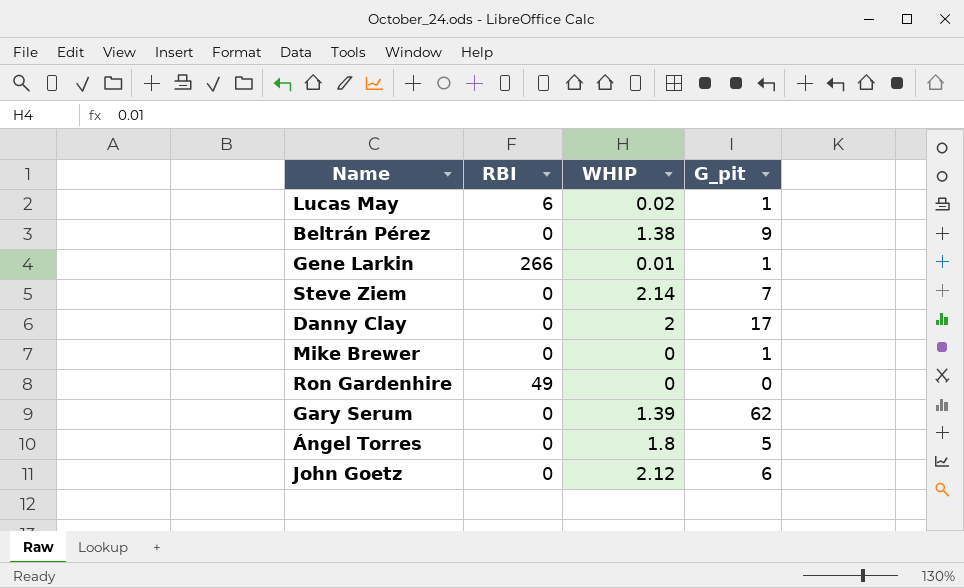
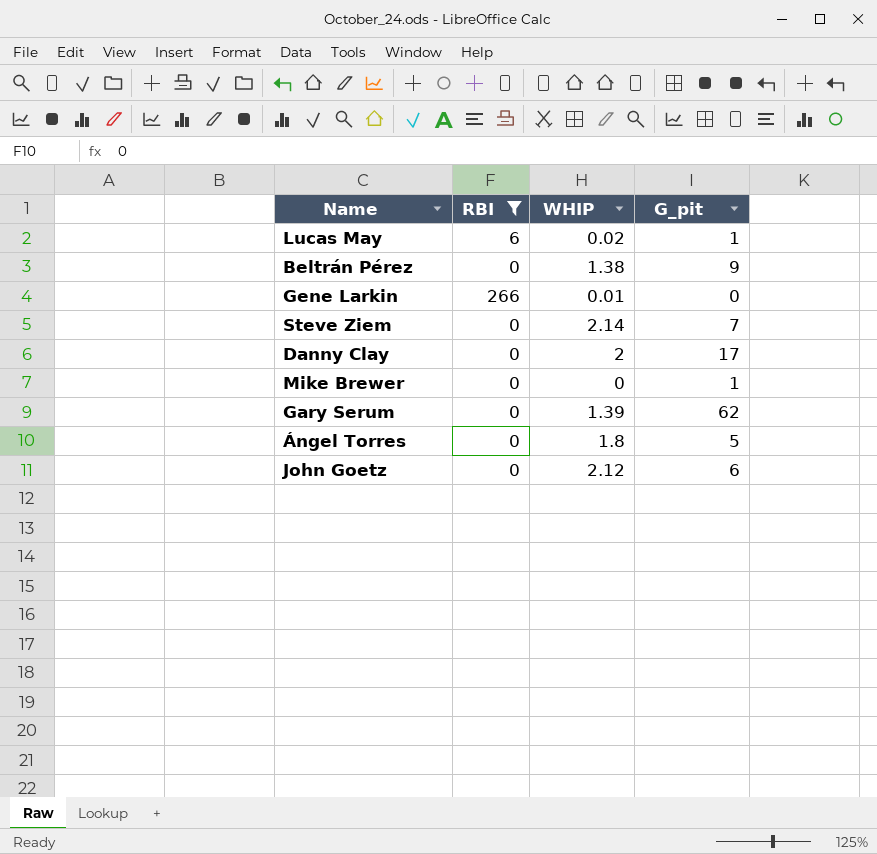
filter: none -> RBI != 49
Gene Larkin | G_pit: 1 -> 0

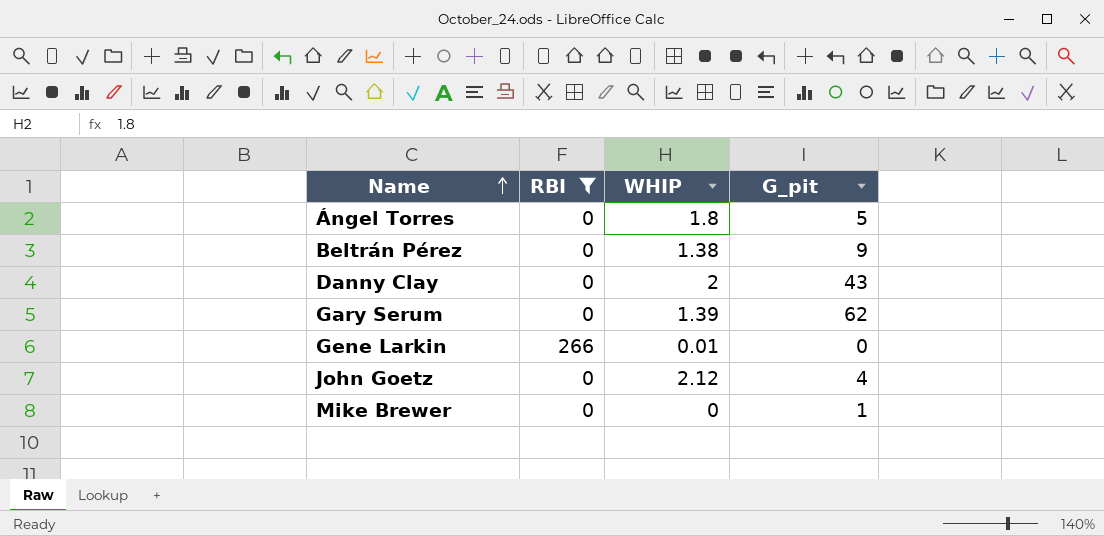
row order: none -> Name ascending
row Lucas May: 6 | 0.02 | 1 -> none
row Steve Ziem: 0 | 2.14 | 7 -> none
Danny Clay | G_pit: 17 -> 43
John Goetz | G_pit: 6 -> 4

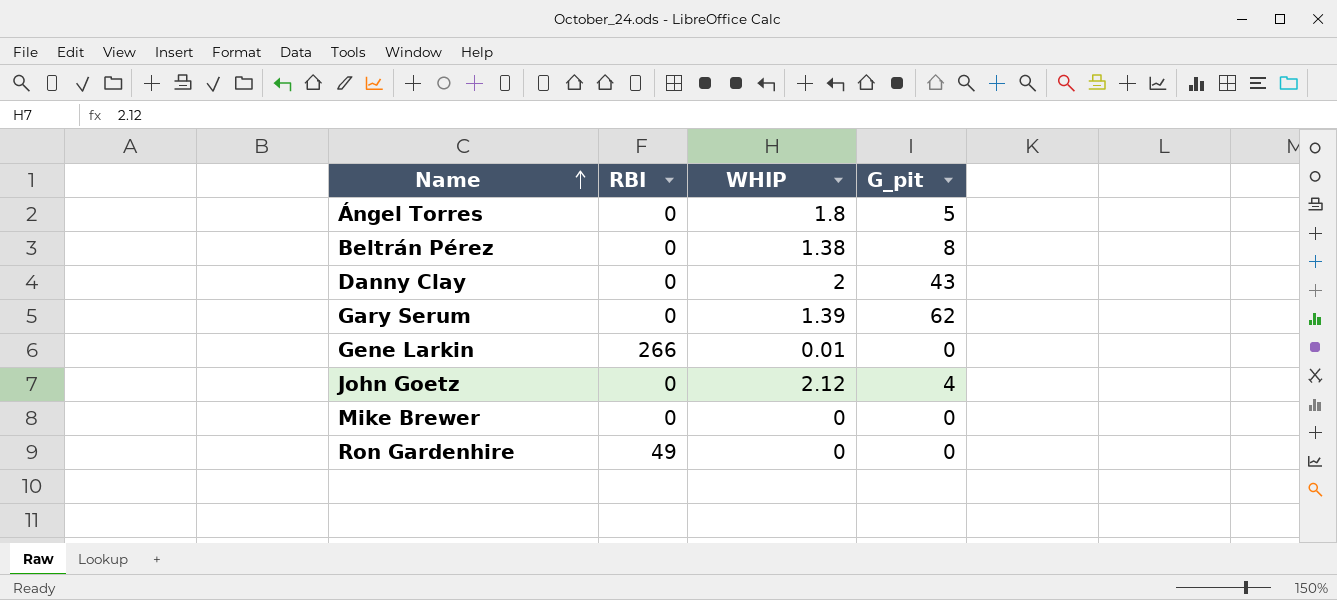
filter: RBI != 49 -> none
Beltrán Pérez | G_pit: 9 -> 8
Mike Brewer | G_pit: 1 -> 0

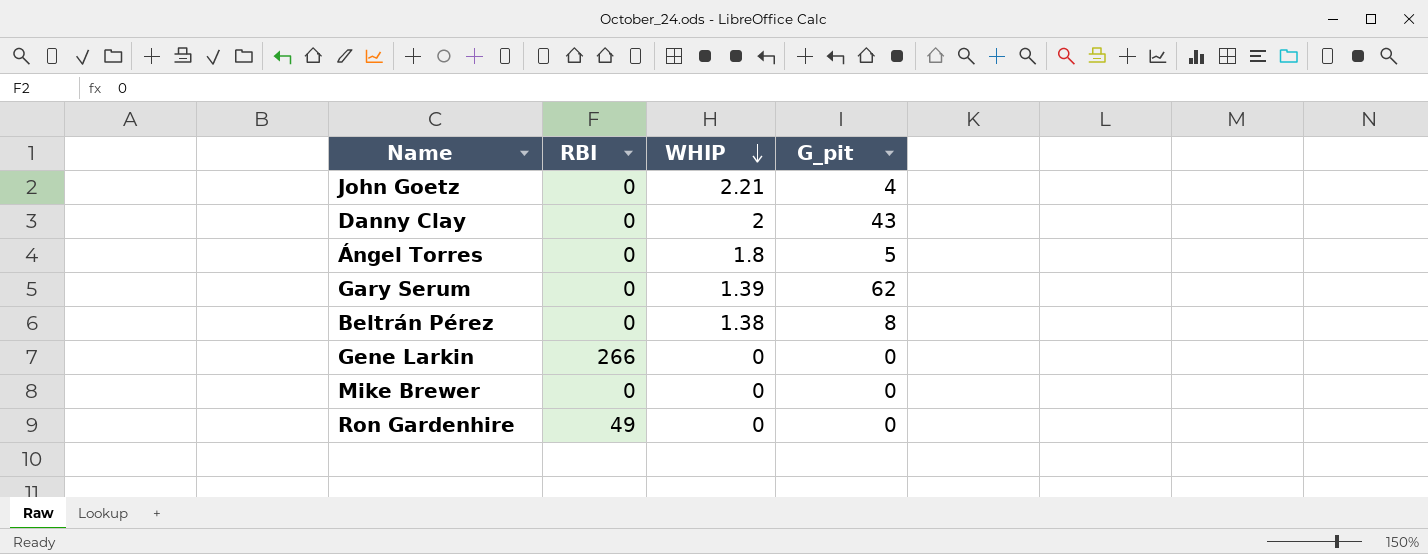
row order: Name ascending -> WHIP descending
John Goetz | WHIP: 2.12 -> 2.21
Gene Larkin | WHIP: 0.01 -> 0

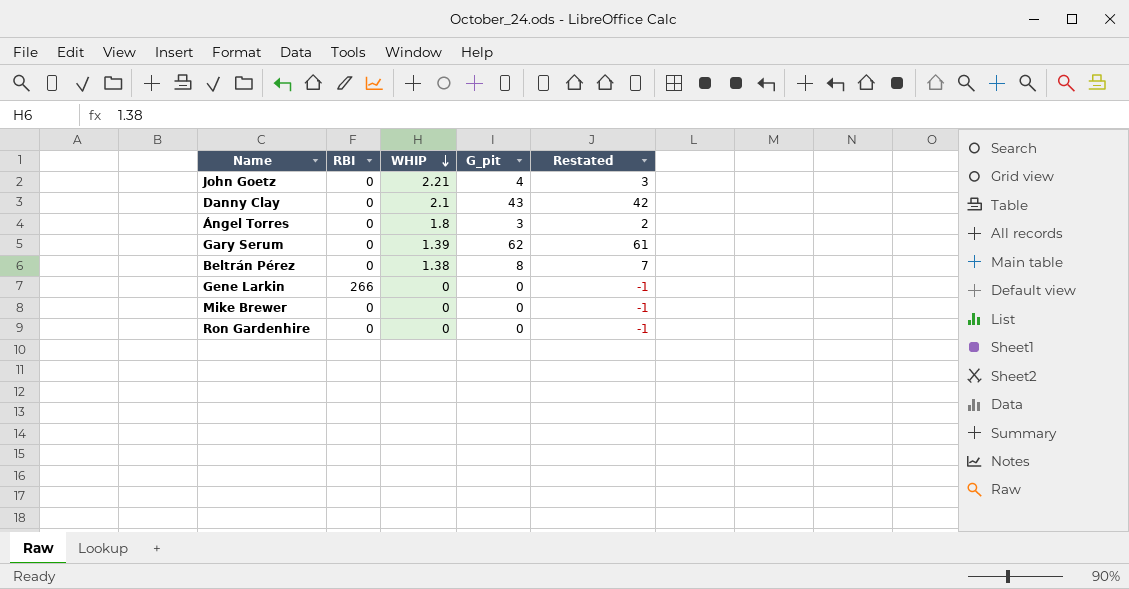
column Restated | formula: none -> [G_pit] - 1
Danny Clay | WHIP: 2 -> 2.1
Ángel Torres | G_pit: 5 -> 3
Ron Gardenhire | RBI: 49 -> 0

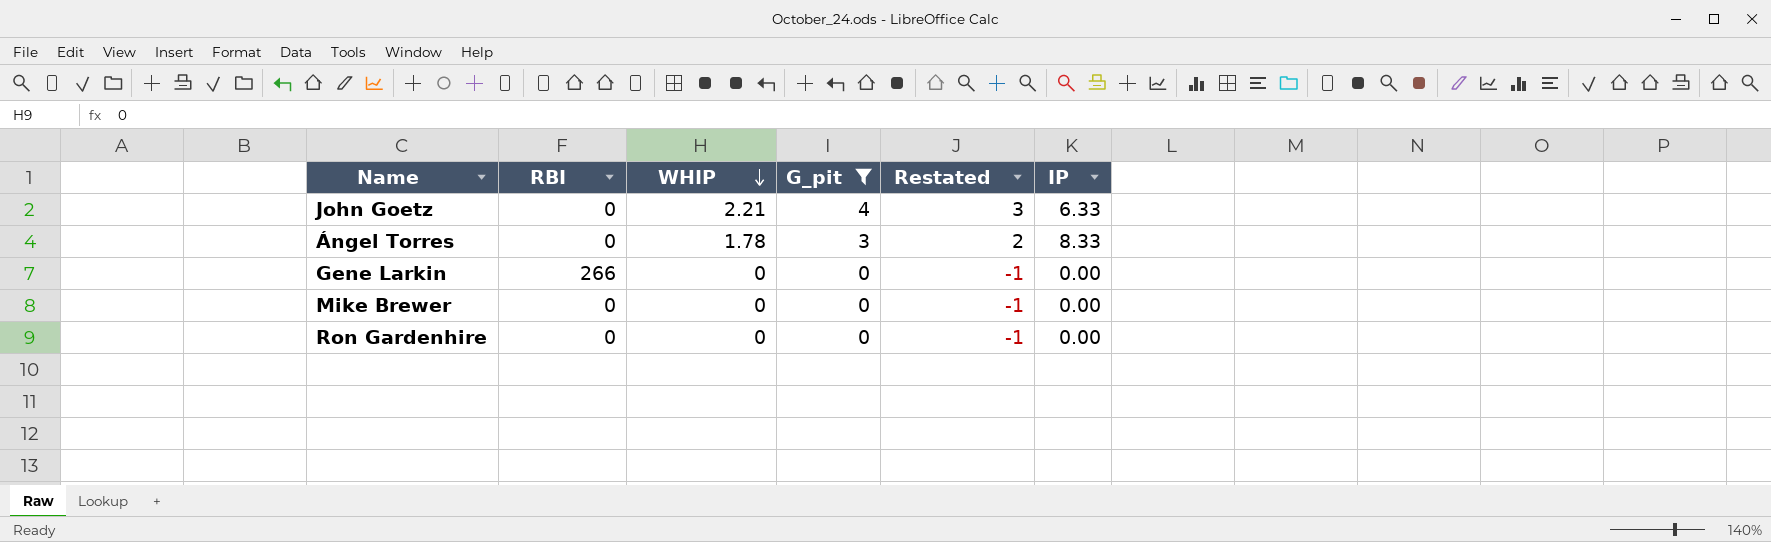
filter: none -> G_pit <= 4
column IP | position: none -> 6
Ángel Torres | WHIP: 1.8 -> 1.78

